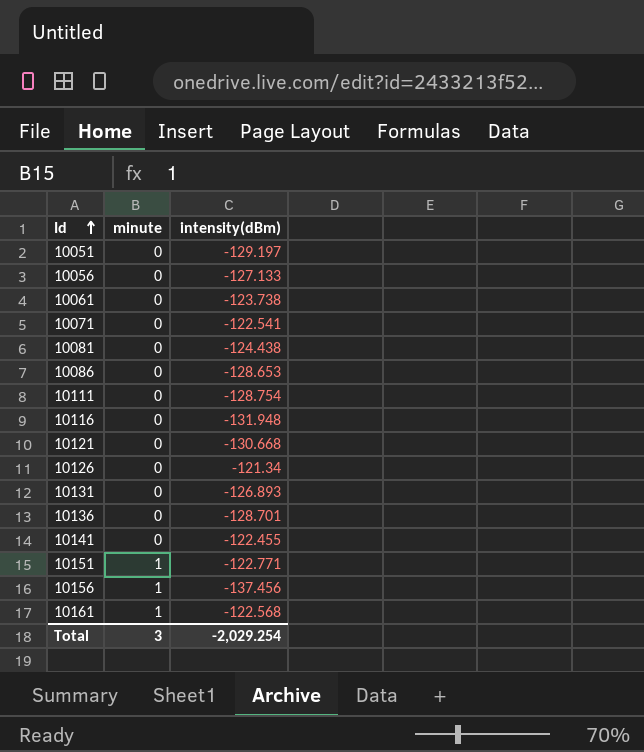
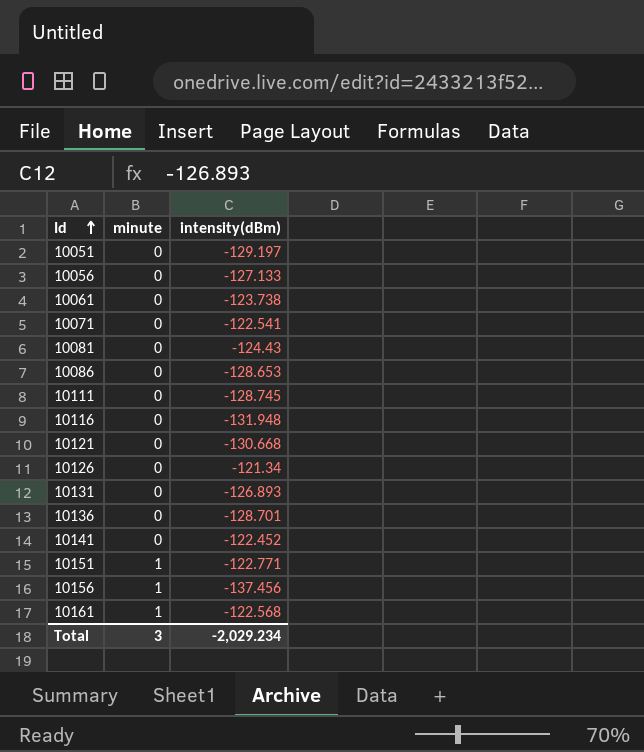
10081 | intensity(dBm): -124.438 -> -124.43
10111 | intensity(dBm): -128.754 -> -128.745
10141 | intensity(dBm): -122.455 -> -122.452
Total | intensity(dBm): -2,029.254 -> -2,029.234

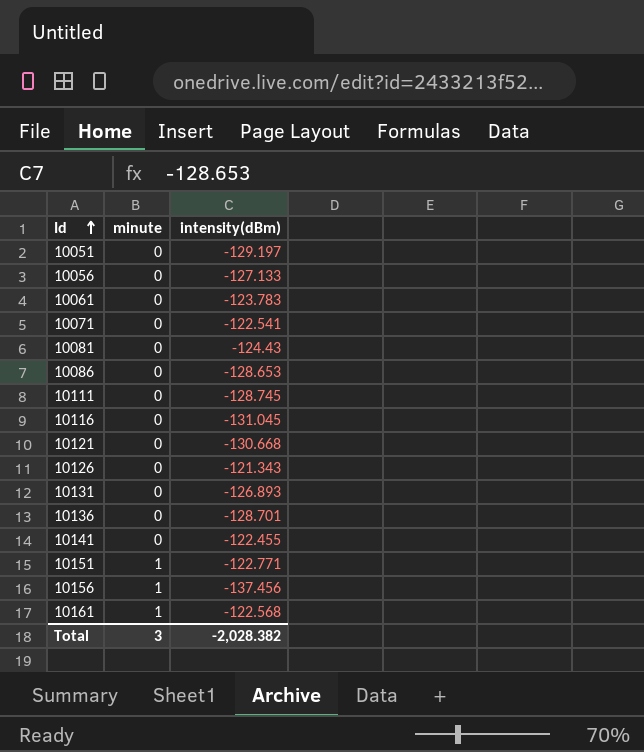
10061 | intensity(dBm): -123.738 -> -123.783
10116 | intensity(dBm): -131.948 -> -131.045
10126 | intensity(dBm): -121.34 -> -121.343
10141 | intensity(dBm): -122.452 -> -122.455
Total | intensity(dBm): -2,029.234 -> -2,028.382

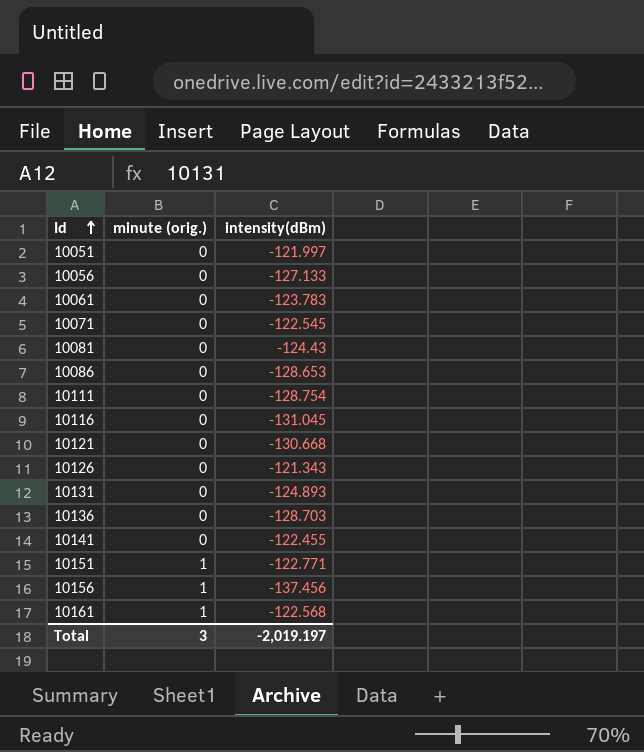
column name: minute -> minute (orig.)
10051 | intensity(dBm): -129.197 -> -121.997
10071 | intensity(dBm): -122.541 -> -122.545
10111 | intensity(dBm): -128.745 -> -128.754
10131 | intensity(dBm): -126.893 -> -124.893
10136 | intensity(dBm): -128.701 -> -128.703
Total | intensity(dBm): -2,028.382 -> -2,019.197

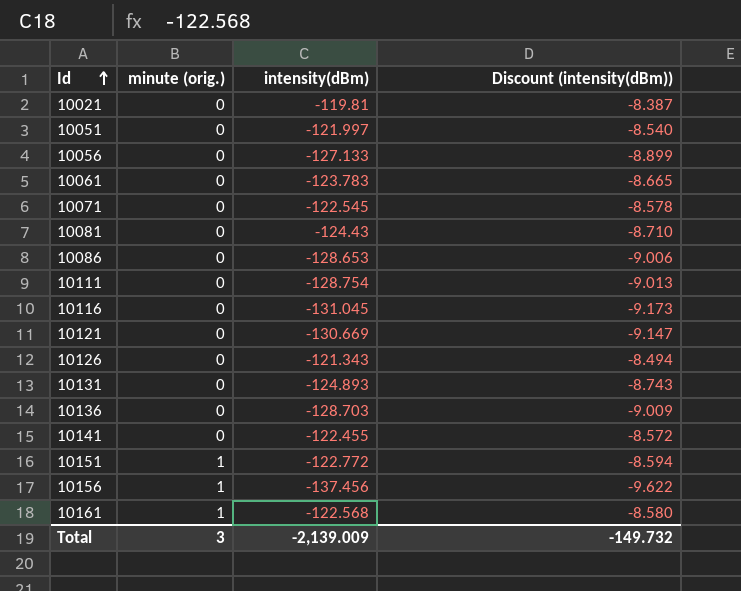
column Discount (intensity(dBm)) | formula: none -> [intensity(dBm)] * 0.07
row 10021: none -> 0 | -119.81 | -8.387
10121 | intensity(dBm): -130.668 -> -130.669
10151 | intensity(dBm): -122.771 -> -122.772
Total | intensity(dBm): -2,019.197 -> -2,139.009

